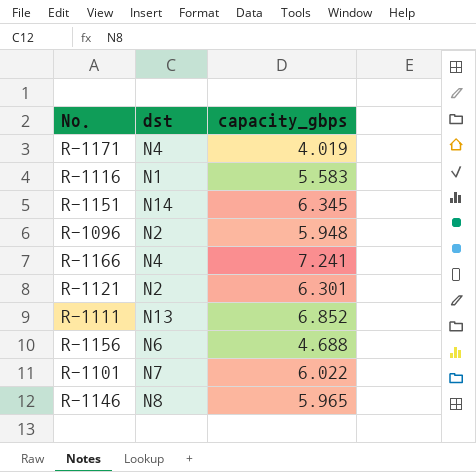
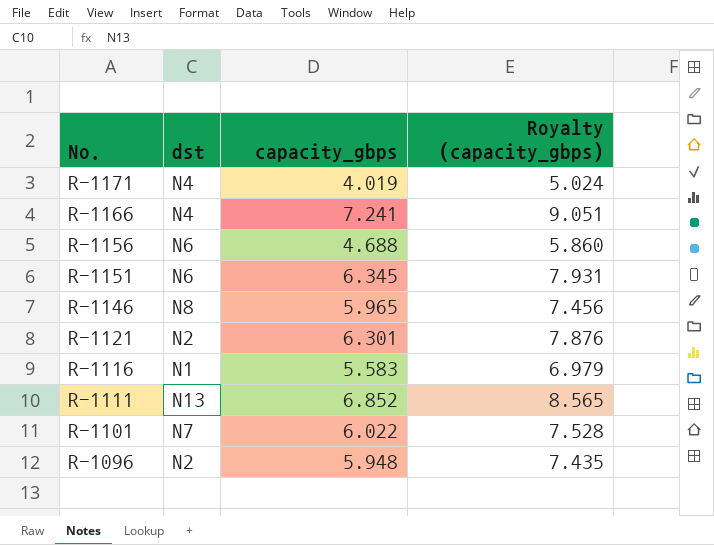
row order: none -> No. descending
column Royalty (capacity_gbps) | formula: none -> [capacity_gbps] * 1.25
R-1151 | dst: N14 -> N6

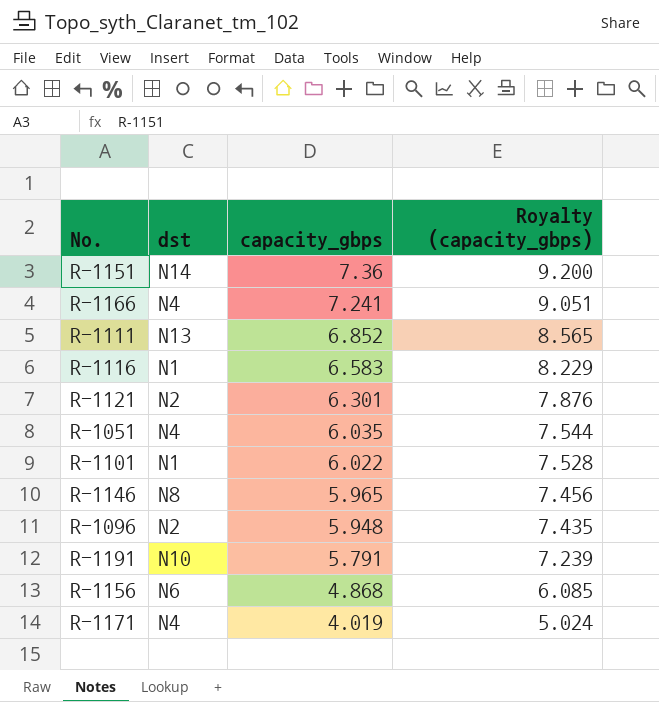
row order: No. descending -> capacity_gbps descending
R-1151 | dst: N6 -> N14
R-1151 | capacity_gbps: 6.345 -> 7.36
R-1151 | Royalty (capacity_gbps): 7.931 -> 9.200
R-1116 | capacity_gbps: 5.583 -> 6.583
R-1116 | Royalty (capacity_gbps): 6.979 -> 8.229
row R-1051: none -> N4 | 6.035 | 7.544
R-1101 | dst: N7 -> N1
row R-1191: none -> N10 | 5.791 | 7.239
R-1156 | capacity_gbps: 4.688 -> 4.868
R-1156 | Royalty (capacity_gbps): 5.860 -> 6.085

